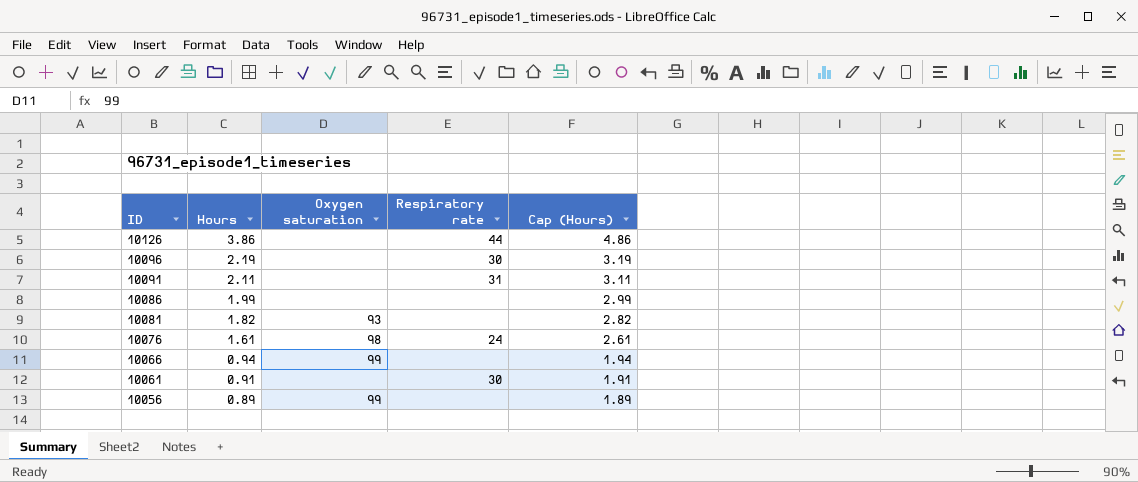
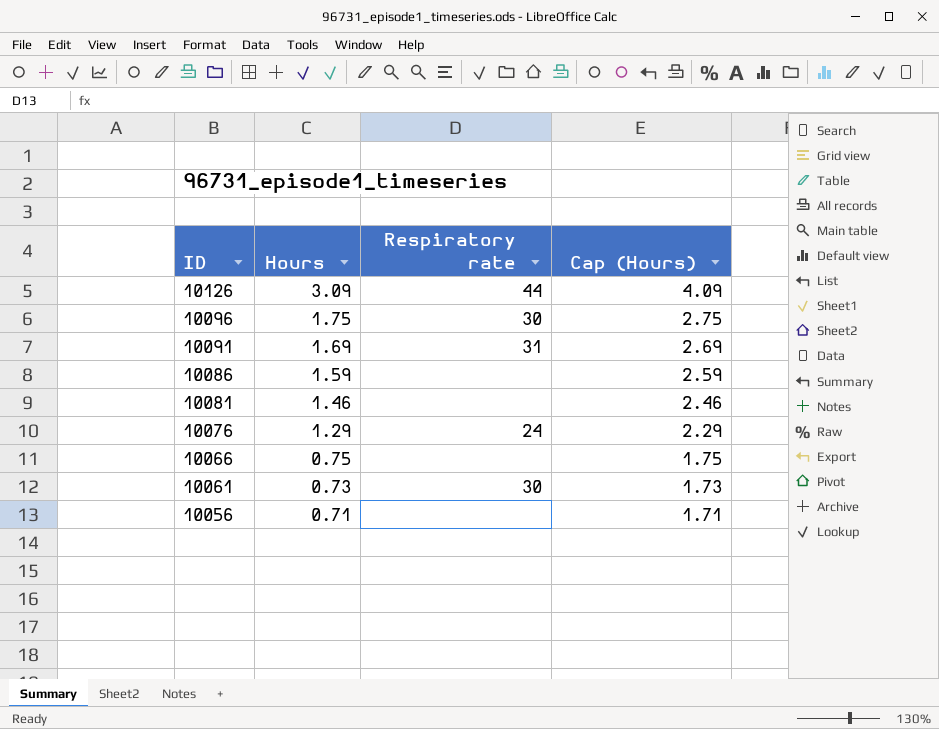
column Oxygen saturation | position: 3 -> none
10126 | Hours: 3.86 -> 3.09
10126 | Cap (Hours): 4.86 -> 4.09
10096 | Hours: 2.19 -> 1.75
10096 | Cap (Hours): 3.19 -> 2.75
10091 | Hours: 2.11 -> 1.69
10091 | Cap (Hours): 3.11 -> 2.69
10086 | Hours: 1.99 -> 1.59
10086 | Cap (Hours): 2.99 -> 2.59
10081 | Hours: 1.82 -> 1.46
10081 | Cap (Hours): 2.82 -> 2.46
10076 | Hours: 1.61 -> 1.29
10076 | Cap (Hours): 2.61 -> 2.29
10066 | Hours: 0.94 -> 0.75
10066 | Cap (Hours): 1.94 -> 1.75
10061 | Hours: 0.91 -> 0.73
10061 | Cap (Hours): 1.91 -> 1.73
10056 | Hours: 0.89 -> 0.71
10056 | Cap (Hours): 1.89 -> 1.71

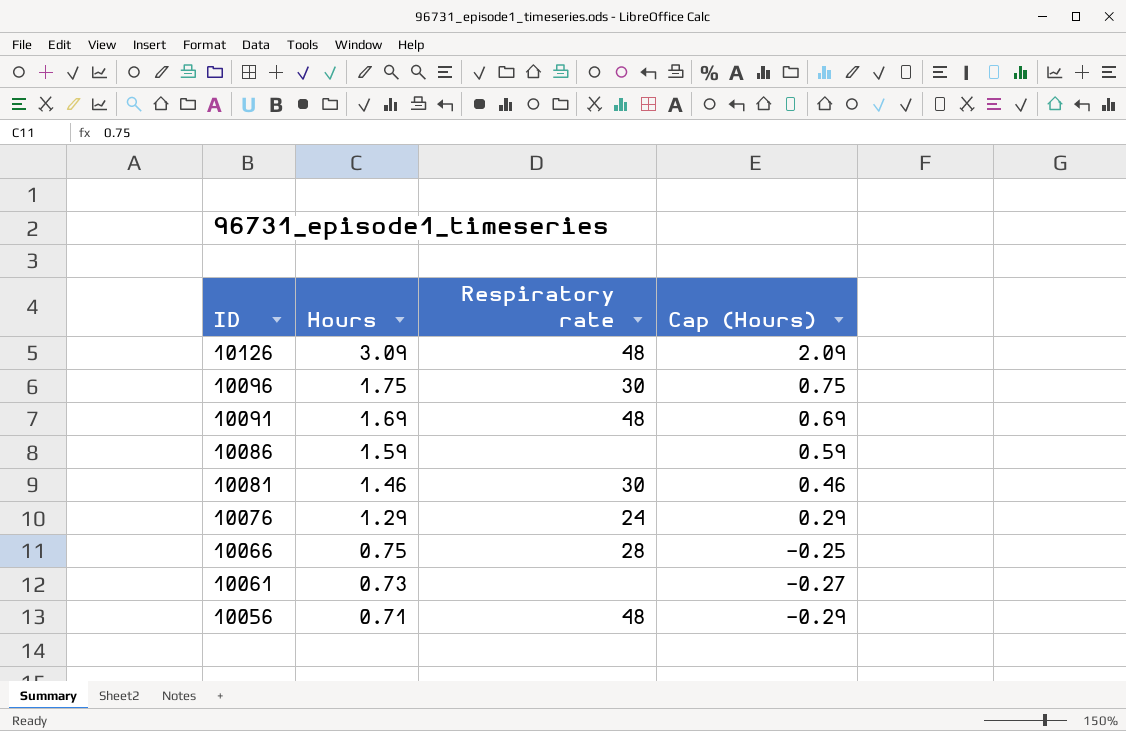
column Cap (Hours) | formula: [Hours] + 1 -> [Hours] - 1
10126 | Respiratory rate: 44 -> 48
10091 | Respiratory rate: 31 -> 48
10081 | Respiratory rate: none -> 30
10066 | Respiratory rate: none -> 28
10061 | Respiratory rate: 30 -> none
10056 | Respiratory rate: none -> 48

